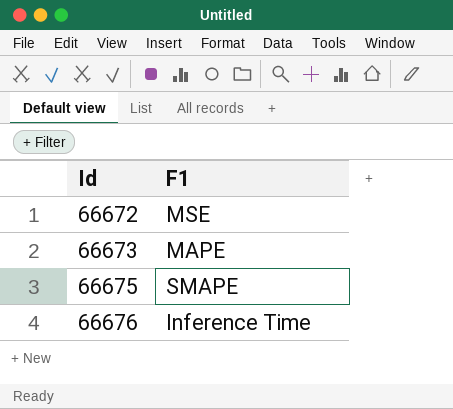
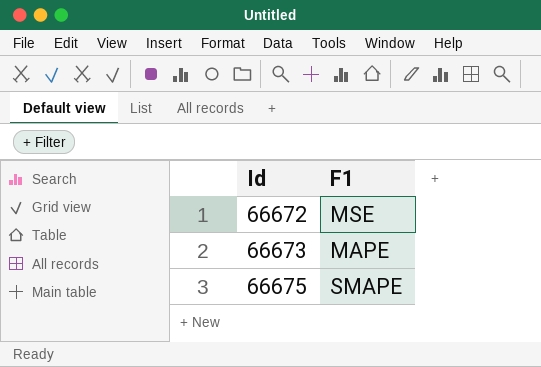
row 66676: Inference Time -> none

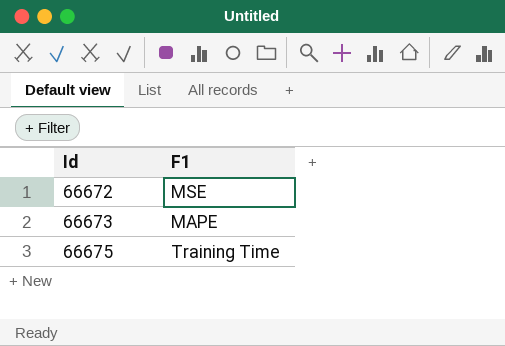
66675 | F1: SMAPE -> Training Time

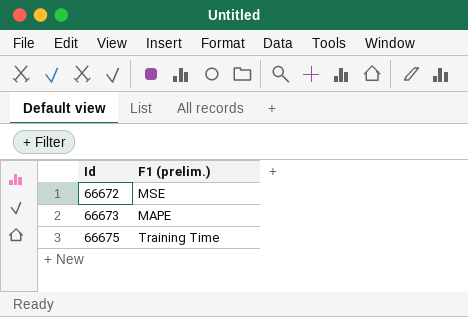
column name: F1 -> F1 (prelim.)

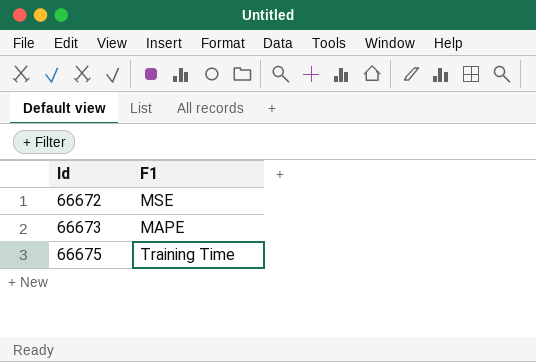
column name: F1 (prelim.) -> F1

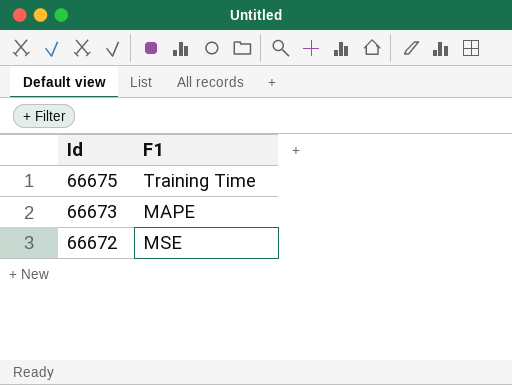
row order: Id ascending -> Id descending

